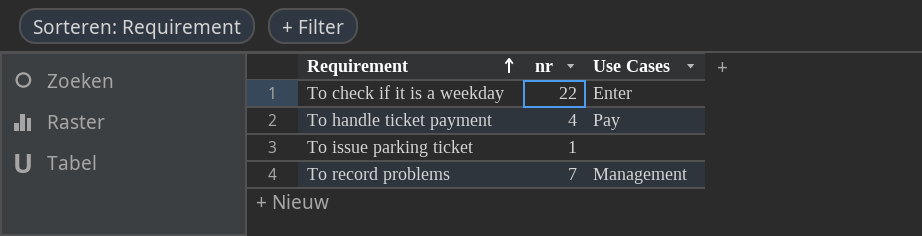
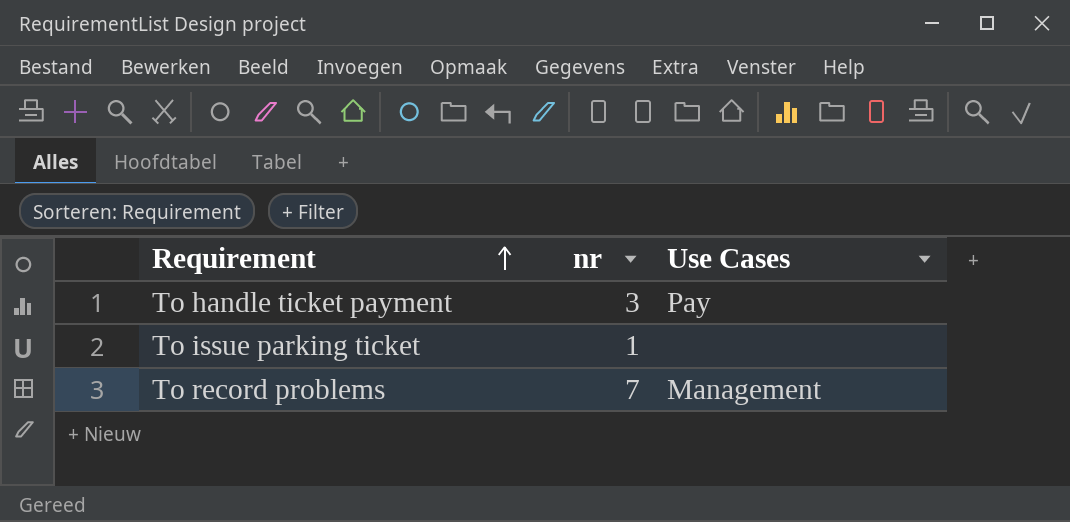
row To check if it is a weekday: 22 | Enter -> none
To handle ticket payment | nr: 4 -> 3

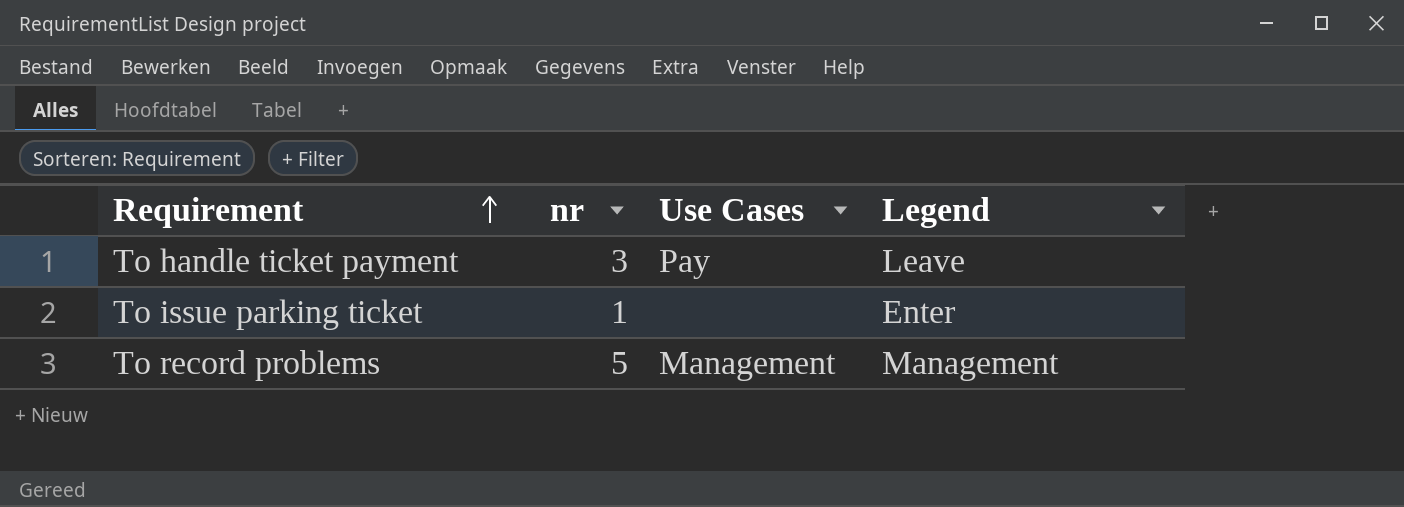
column Legend | position: none -> 4
To record problems | nr: 7 -> 5

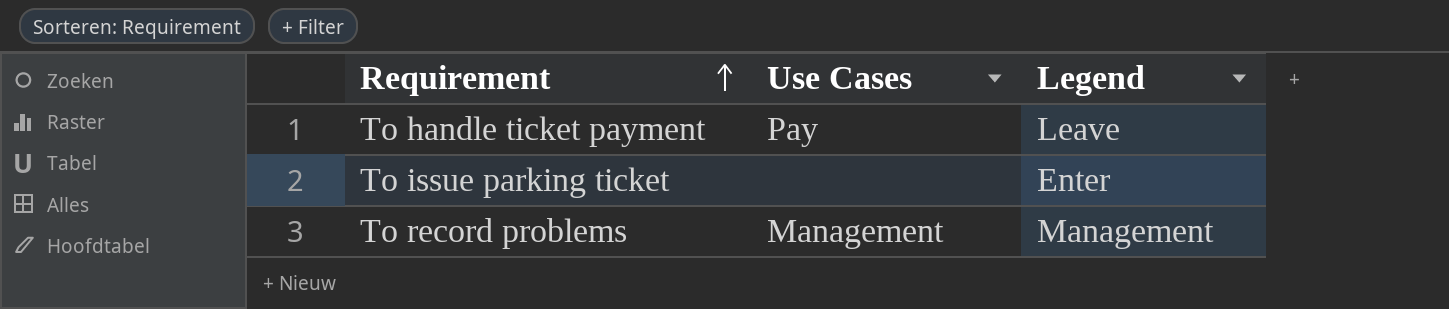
column nr | position: 2 -> none

